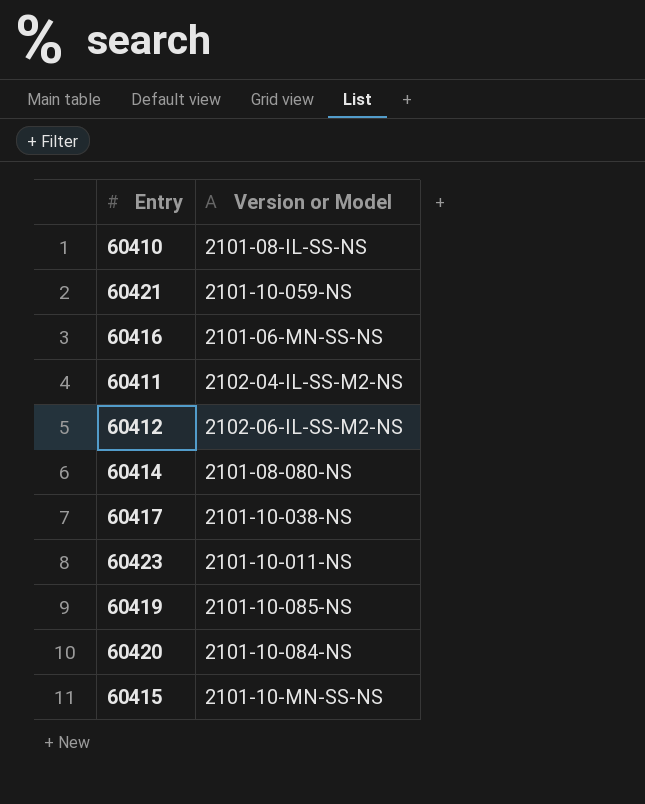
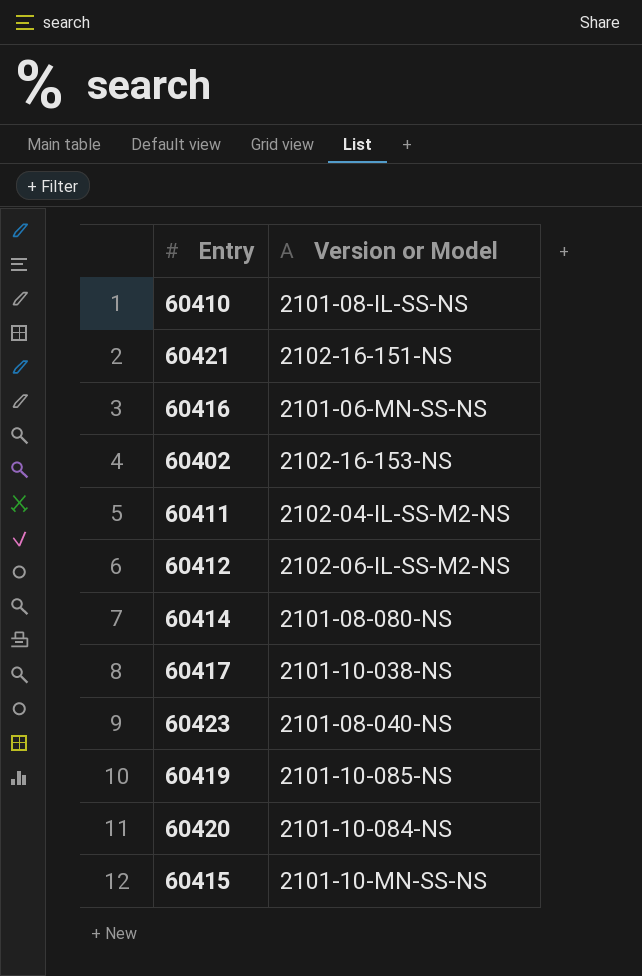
60421 | Version or Model: 2101-10-059-NS -> 2102-16-151-NS
row 60402: none -> 2102-16-153-NS
60423 | Version or Model: 2101-10-011-NS -> 2101-08-040-NS

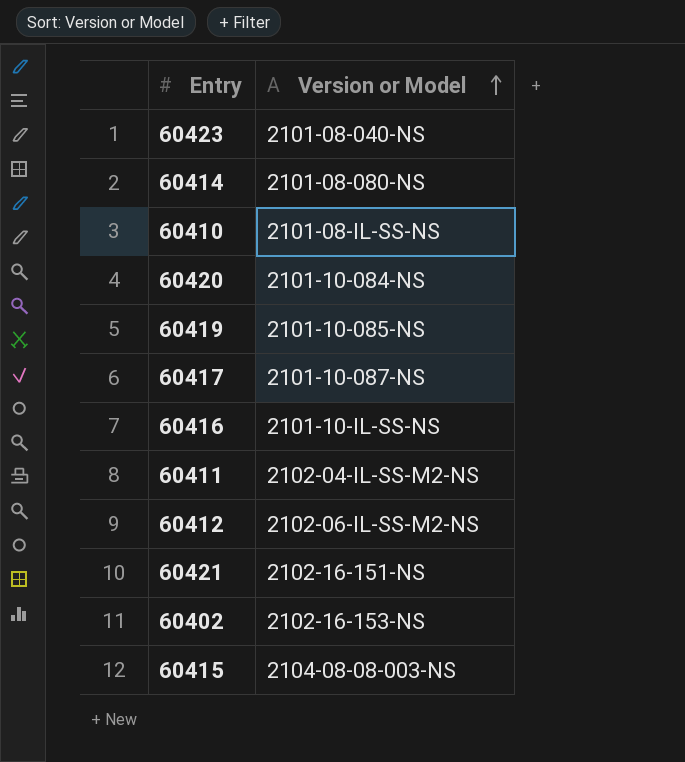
row order: none -> Version or Model ascending
60417 | Version or Model: 2101-10-038-NS -> 2101-10-087-NS
60416 | Version or Model: 2101-06-MN-SS-NS -> 2101-10-IL-SS-NS
60415 | Version or Model: 2101-10-MN-SS-NS -> 2104-08-08-003-NS

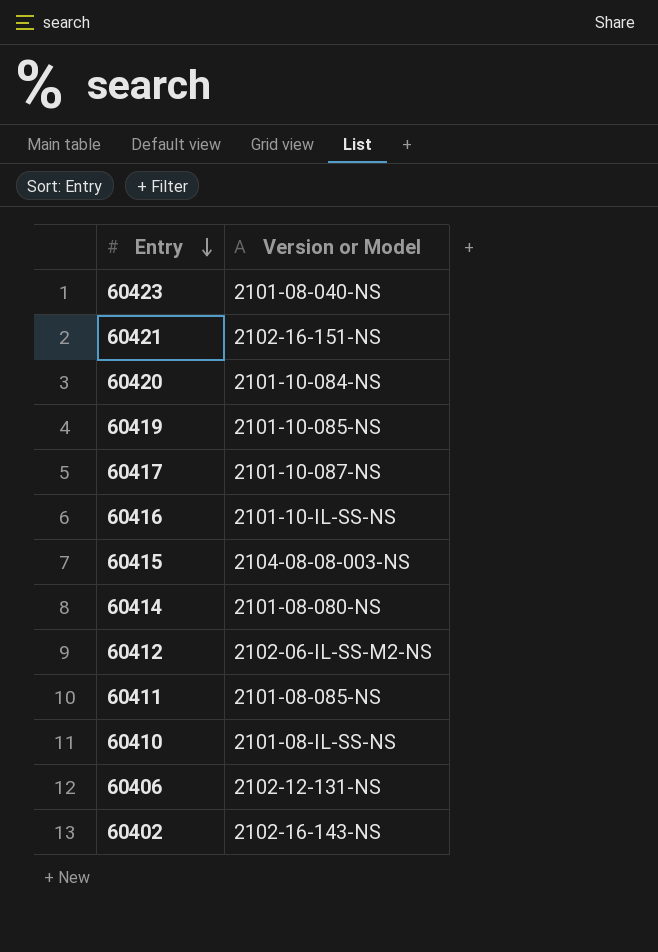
row order: Version or Model ascending -> Entry descending
60411 | Version or Model: 2102-04-IL-SS-M2-NS -> 2101-08-085-NS
row 60406: none -> 2102-12-131-NS
60402 | Version or Model: 2102-16-153-NS -> 2102-16-143-NS

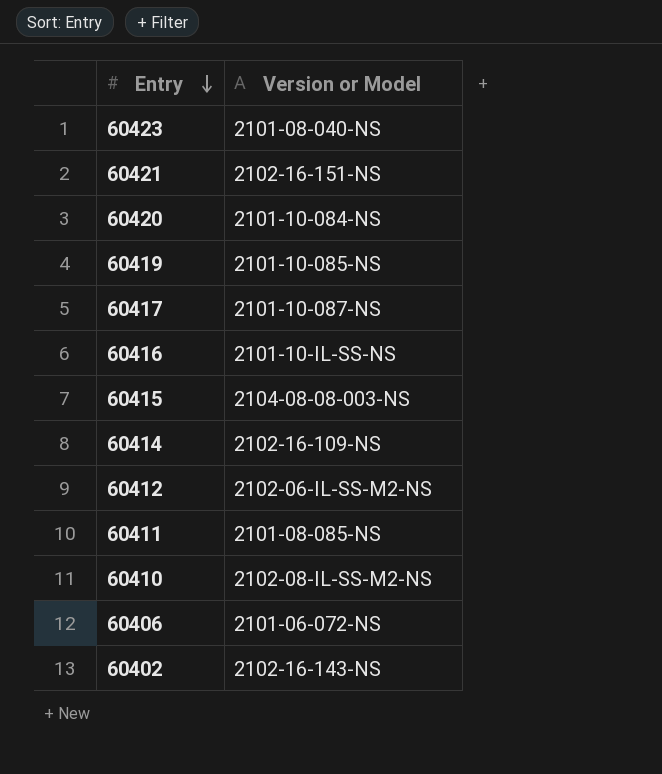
60414 | Version or Model: 2101-08-080-NS -> 2102-16-109-NS
60410 | Version or Model: 2101-08-IL-SS-NS -> 2102-08-IL-SS-M2-NS
60406 | Version or Model: 2102-12-131-NS -> 2101-06-072-NS

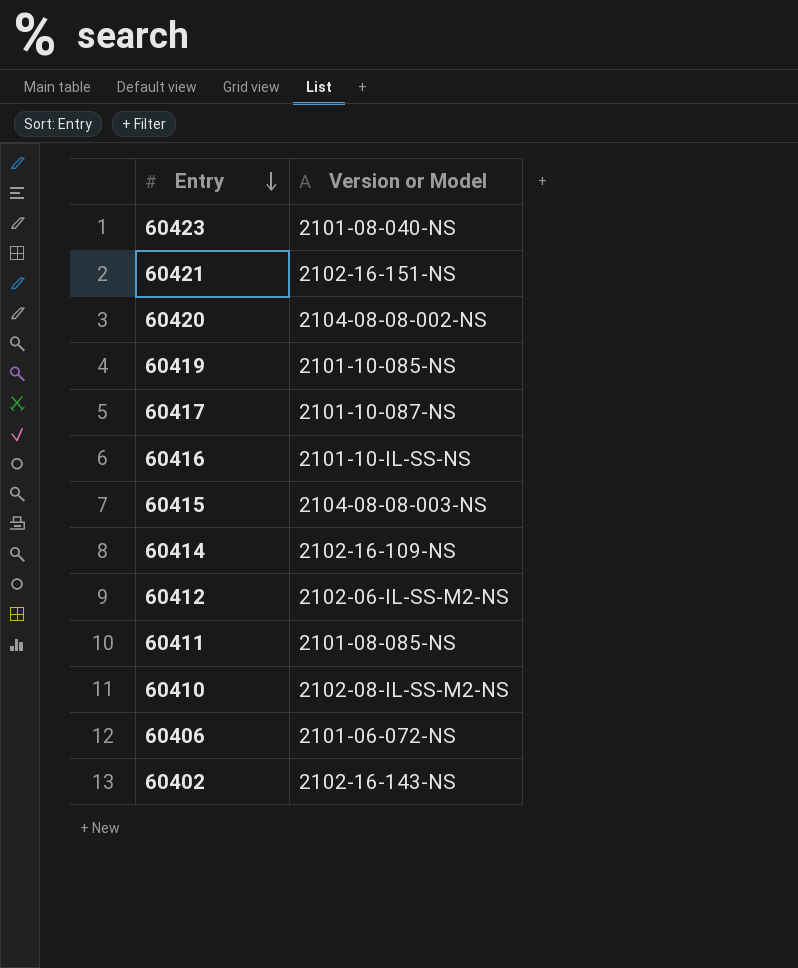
60420 | Version or Model: 2101-10-084-NS -> 2104-08-08-002-NS

